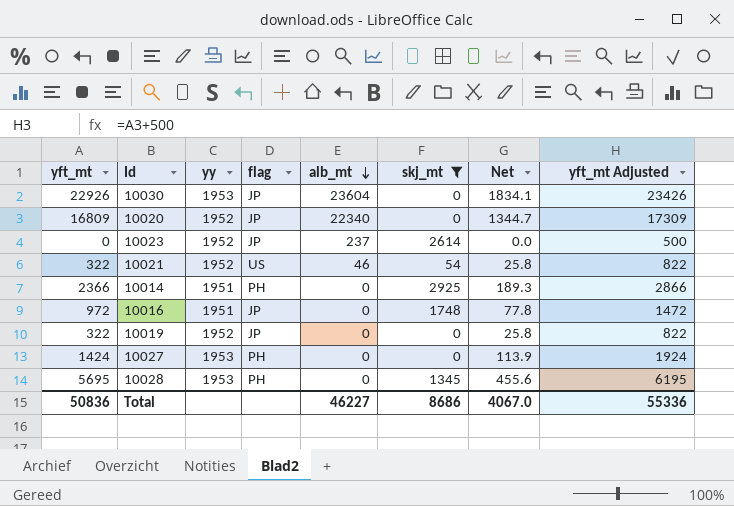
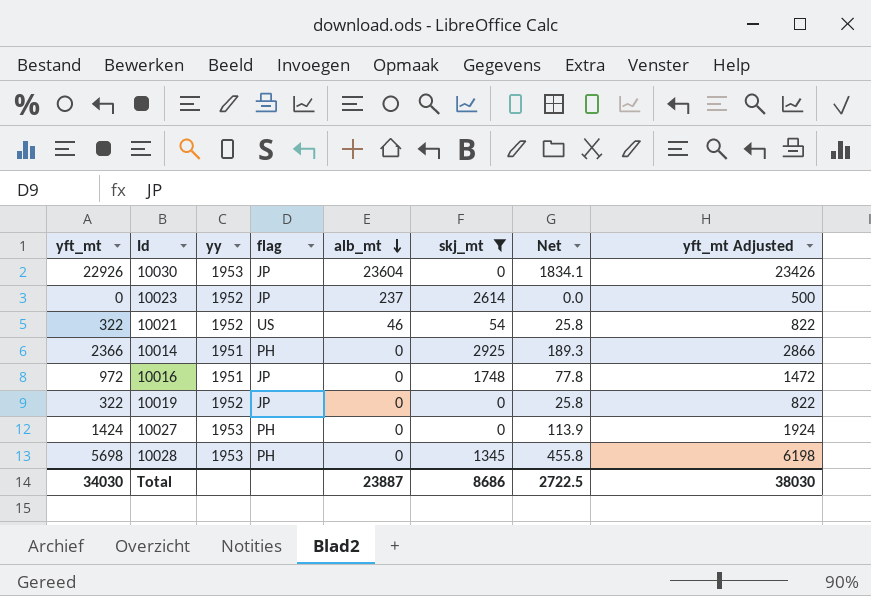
row 10020: 16809 | 1952 | JP | 22340 | 0 | 1344.7 | 17309 -> none
10028 | yft_mt: 5695 -> 5698
10028 | Net: 455.6 -> 455.8
10028 | yft_mt Adjusted: 6195 -> 6198
Total | yft_mt: 50836 -> 34030
Total | alb_mt: 46227 -> 23887
Total | Net: 4067.0 -> 2722.5
Total | yft_mt Adjusted: 55336 -> 38030

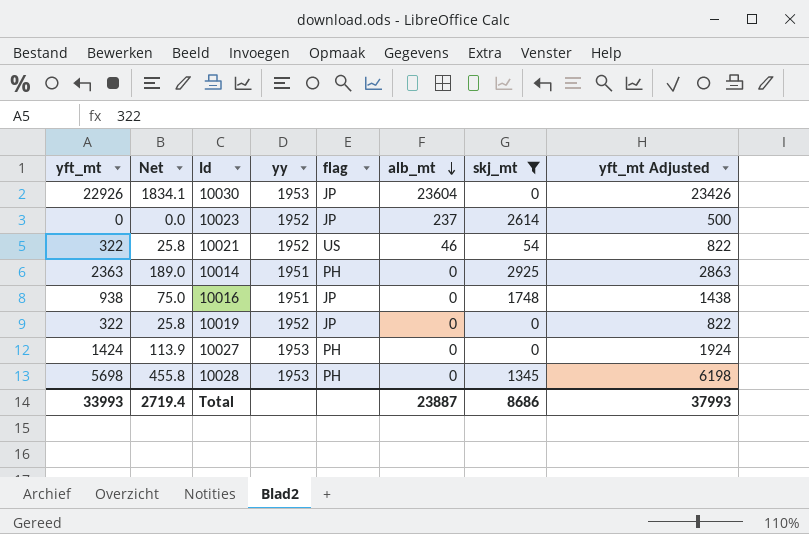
column Net | position: 7 -> 2
10014 | yft_mt: 2366 -> 2363
10014 | Net: 189.3 -> 189.0
10014 | yft_mt Adjusted: 2866 -> 2863
10016 | yft_mt: 972 -> 938
10016 | Net: 77.8 -> 75.0
10016 | yft_mt Adjusted: 1472 -> 1438
Total | yft_mt: 34030 -> 33993
Total | Net: 2722.5 -> 2719.4
Total | yft_mt Adjusted: 38030 -> 37993

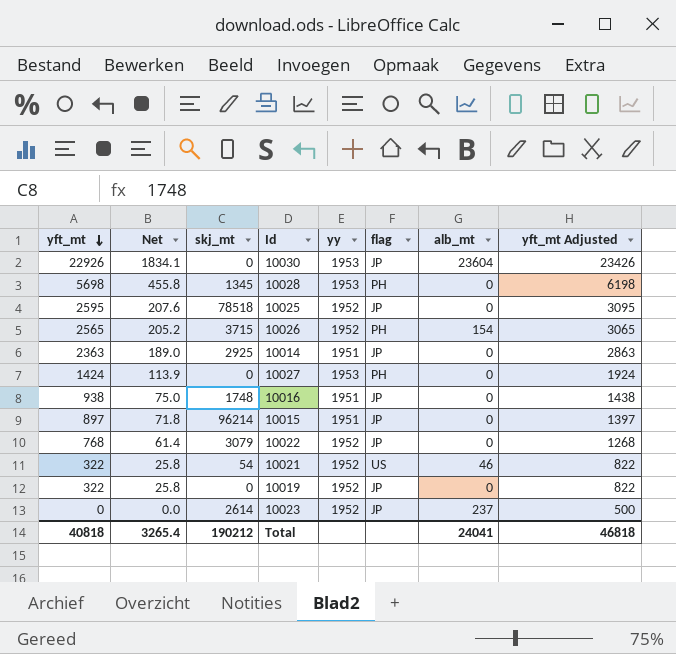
filter: skj_mt <= 2925 -> none
row order: alb_mt descending -> yft_mt descending
column skj_mt | position: 7 -> 3
10014 | flag: PH -> JP
Total | yft_mt: 33993 -> 40818
Total | Net: 2719.4 -> 3265.4
Total | skj_mt: 8686 -> 190212
Total | alb_mt: 23887 -> 24041
Total | yft_mt Adjusted: 37993 -> 46818

